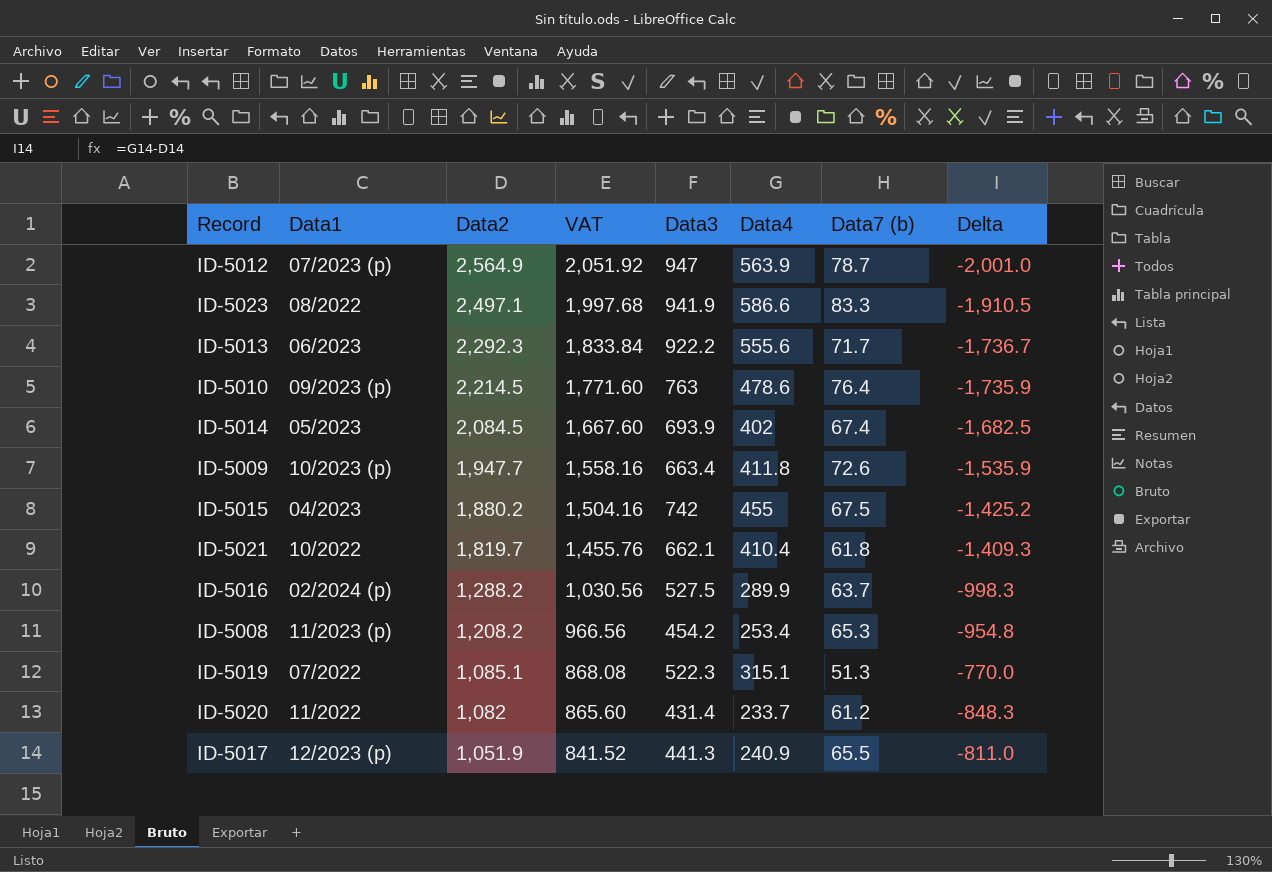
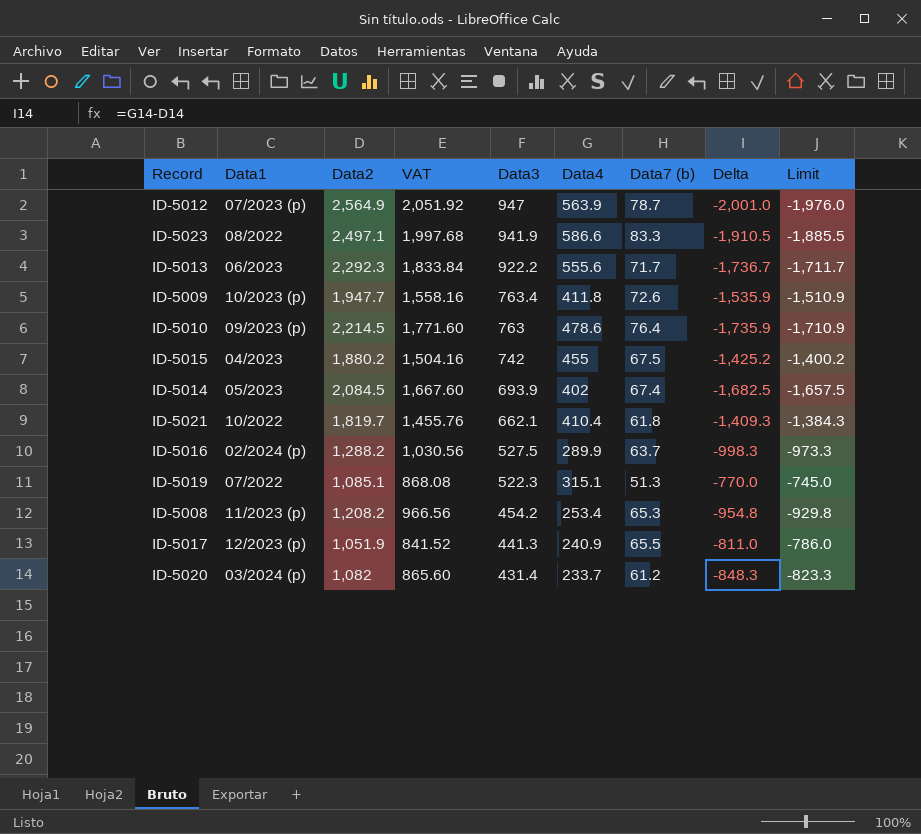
row order: Data2 descending -> Data3 descending
column Limit | formula: none -> [Delta] + 25
ID-5009 | Data3: 663.4 -> 763.4
ID-5020 | Data1: 11/2022 -> 03/2024 (p)

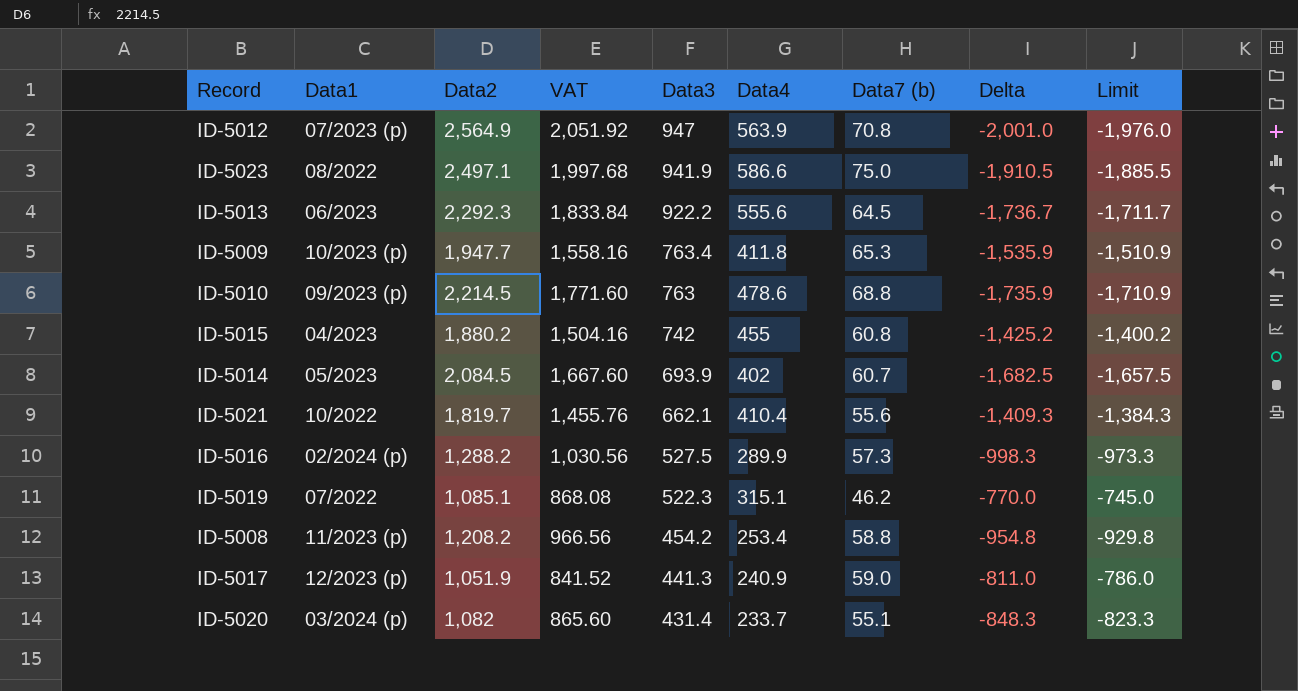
ID-5012 | Data7 (b): 78.7 -> 70.8
ID-5023 | Data7 (b): 83.3 -> 75.0
ID-5013 | Data7 (b): 71.7 -> 64.5
ID-5009 | Data7 (b): 72.6 -> 65.3
ID-5010 | Data7 (b): 76.4 -> 68.8
ID-5015 | Data7 (b): 67.5 -> 60.8
ID-5014 | Data7 (b): 67.4 -> 60.7
ID-5021 | Data7 (b): 61.8 -> 55.6
ID-5016 | Data7 (b): 63.7 -> 57.3
ID-5019 | Data7 (b): 51.3 -> 46.2
ID-5008 | Data7 (b): 65.3 -> 58.8
ID-5017 | Data7 (b): 65.5 -> 59.0
ID-5020 | Data7 (b): 61.2 -> 55.1

